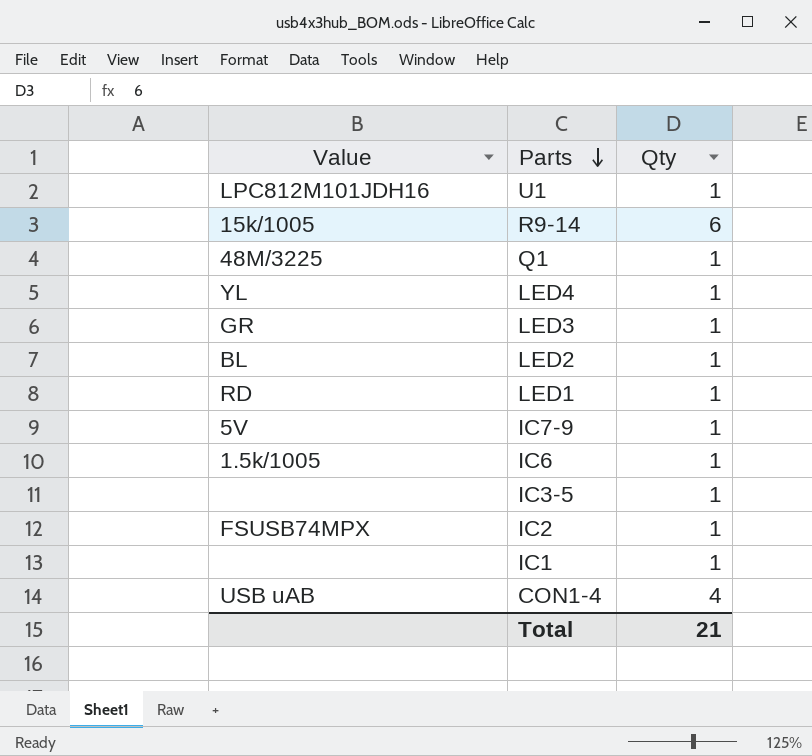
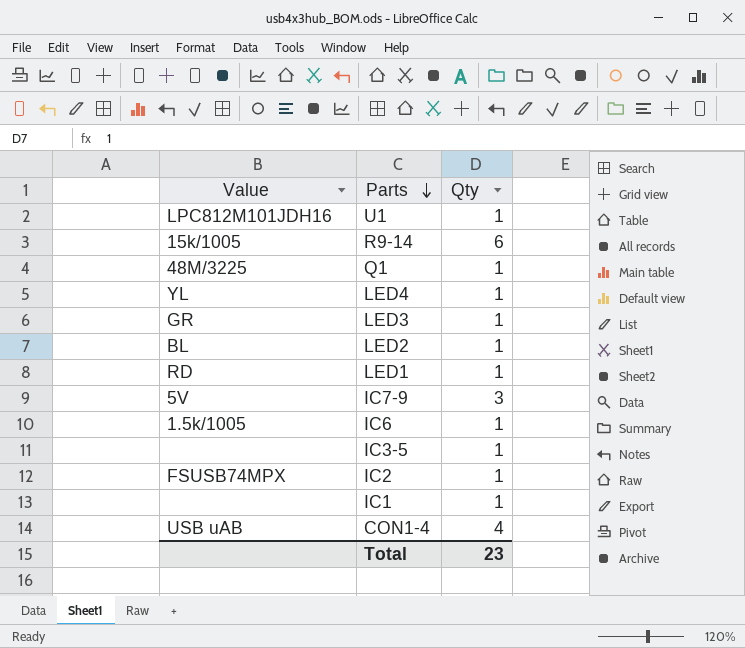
IC7-9 | Qty: 1 -> 3
Total | Qty: 21 -> 23

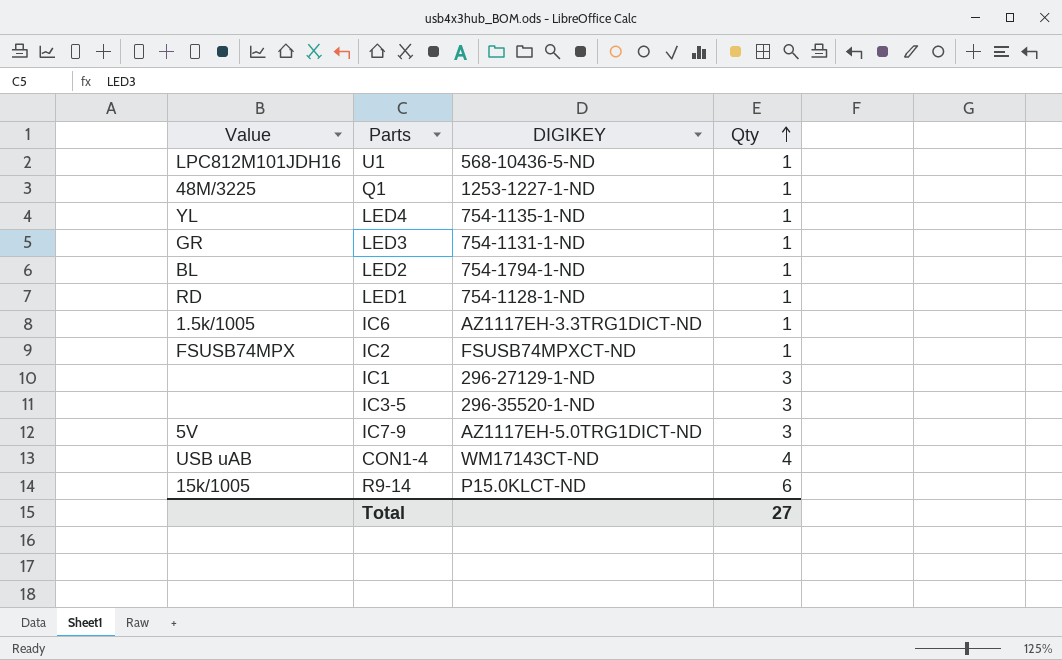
row order: Parts descending -> Qty ascending
column DIGIKEY | position: none -> 3
IC1 | Qty: 1 -> 3
IC3-5 | Qty: 1 -> 3
Total | Qty: 23 -> 27

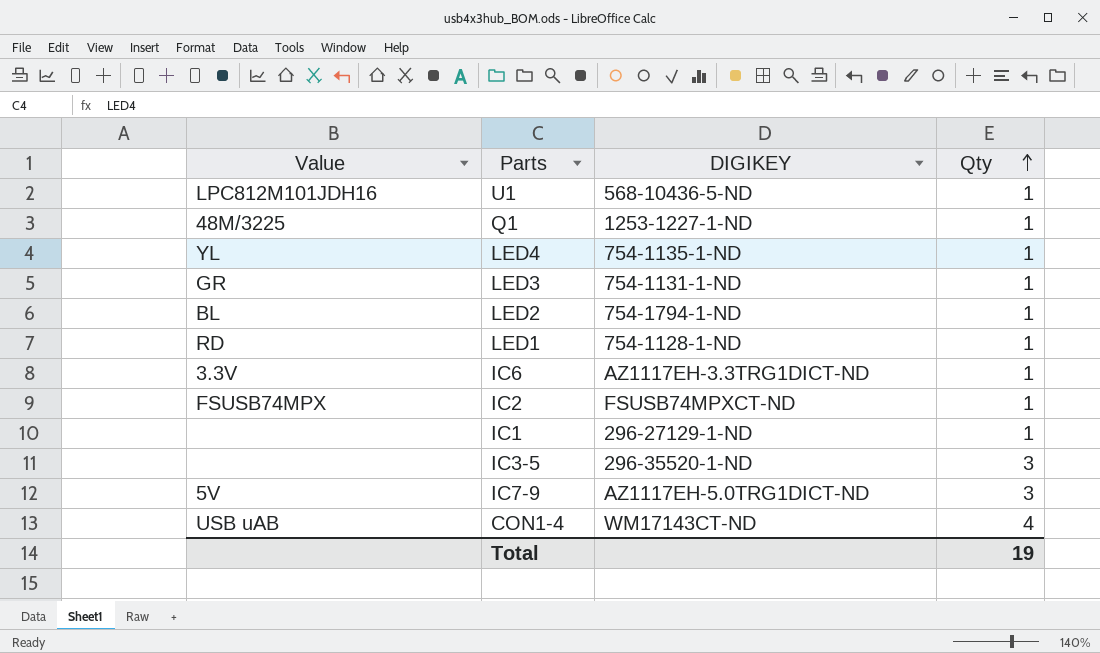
row R9-14: 15k/1005 | P15.0KLCT-ND | 6 -> none
IC6 | Value: 1.5k/1005 -> 3.3V
IC1 | Qty: 3 -> 1
Total | Qty: 27 -> 19

